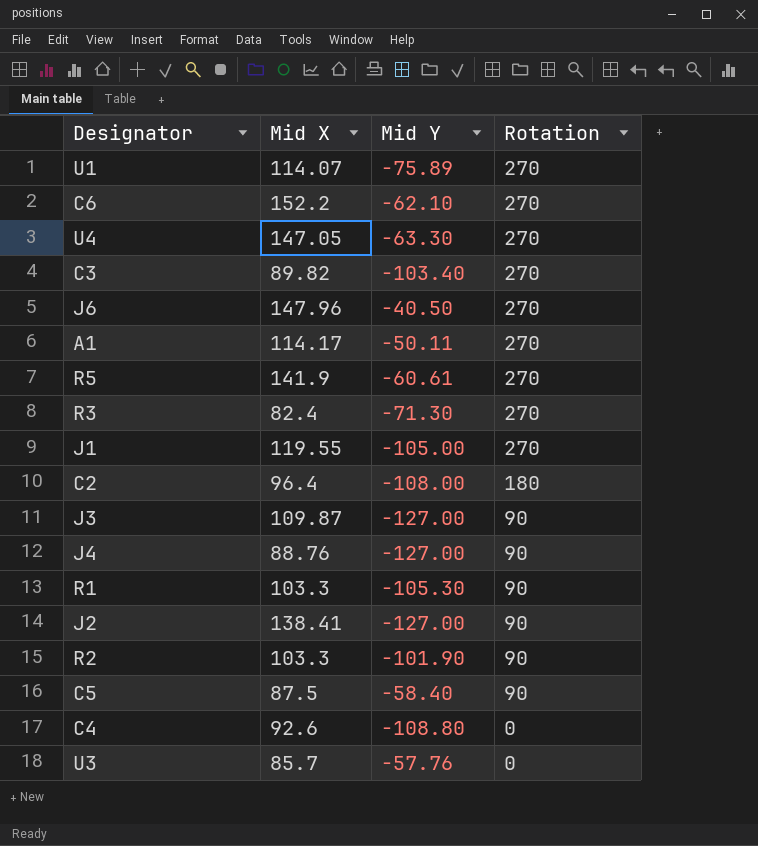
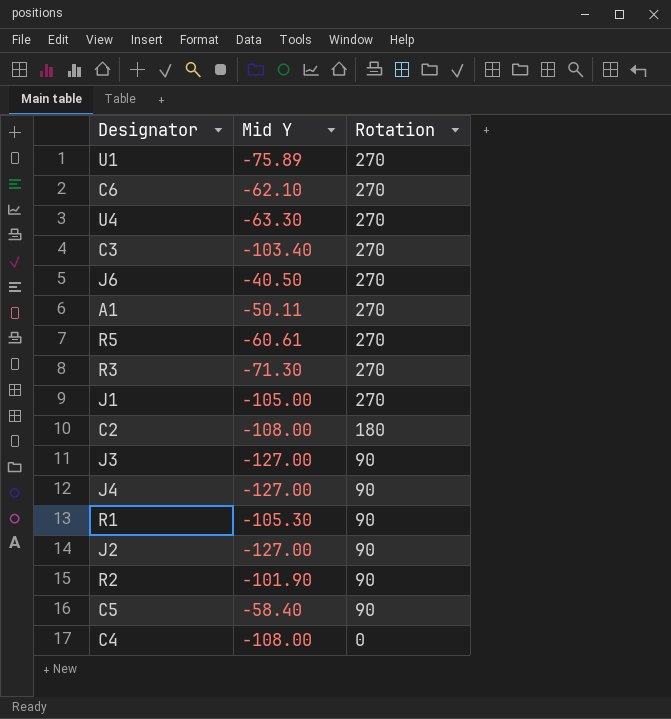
column Mid X | position: 2 -> none
row U3: 85.7 | -57.76 | 0 -> none
C4 | Mid Y: -108.80 -> -108.00

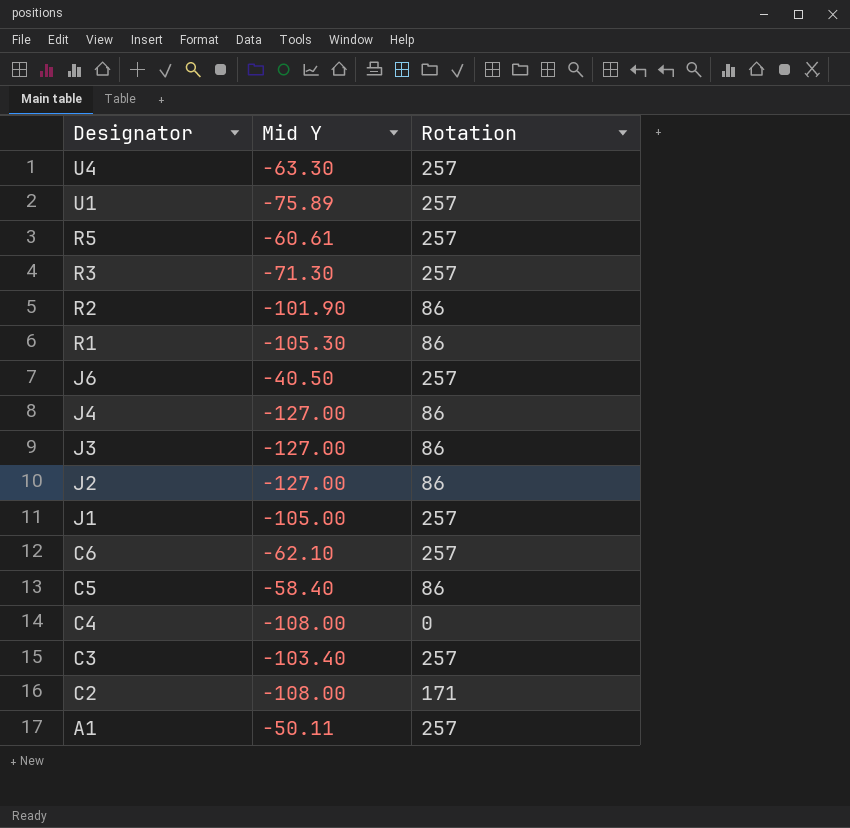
row order: Rotation descending -> Designator descending
U4 | Rotation: 270 -> 257
U1 | Rotation: 270 -> 257
R5 | Rotation: 270 -> 257
R3 | Rotation: 270 -> 257
R2 | Rotation: 90 -> 86
R1 | Rotation: 90 -> 86
J6 | Rotation: 270 -> 257
J4 | Rotation: 90 -> 86
J3 | Rotation: 90 -> 86
J2 | Rotation: 90 -> 86
J1 | Rotation: 270 -> 257
C6 | Rotation: 270 -> 257
C5 | Rotation: 90 -> 86
C3 | Rotation: 270 -> 257
C2 | Rotation: 180 -> 171
A1 | Rotation: 270 -> 257

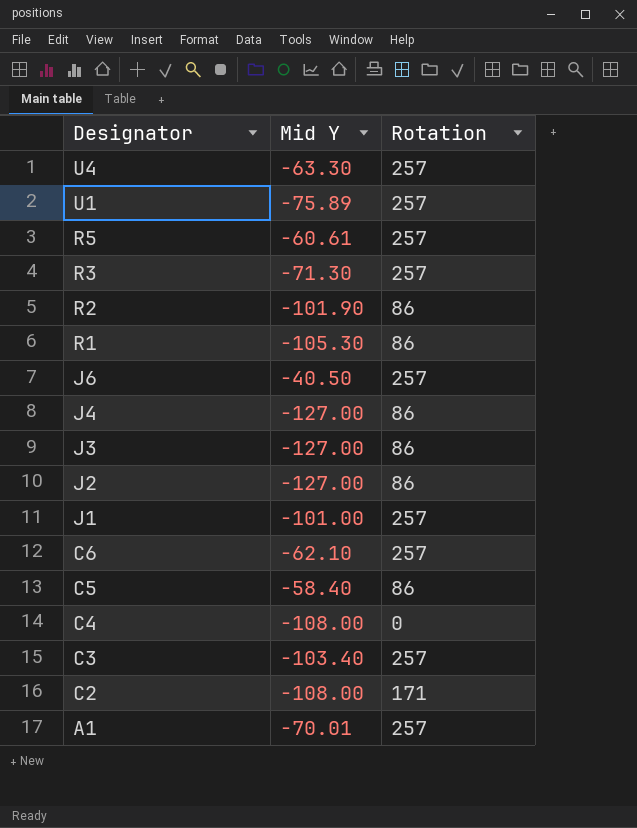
J1 | Mid Y: -105.00 -> -101.00
A1 | Mid Y: -50.11 -> -70.01

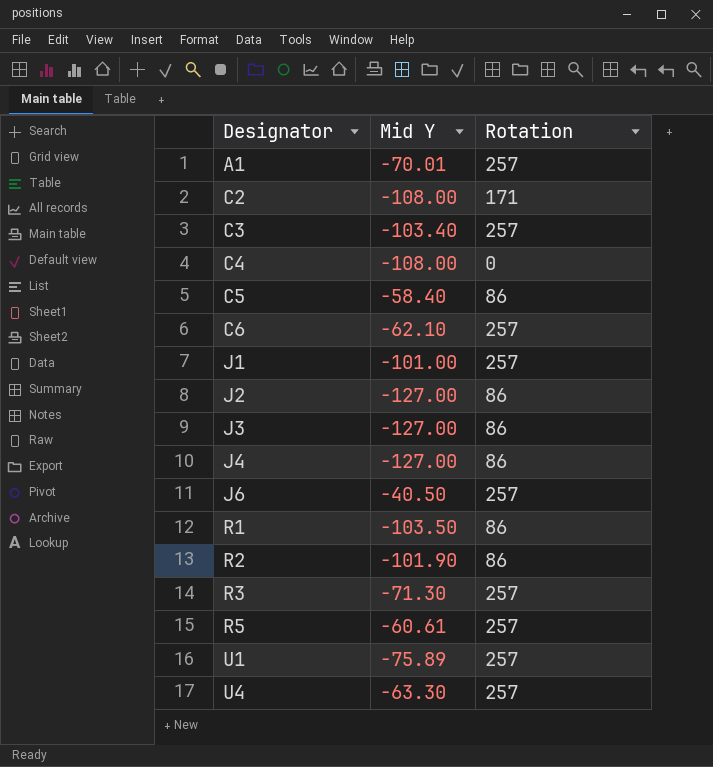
row order: Designator descending -> Designator ascending
R1 | Mid Y: -105.30 -> -103.50

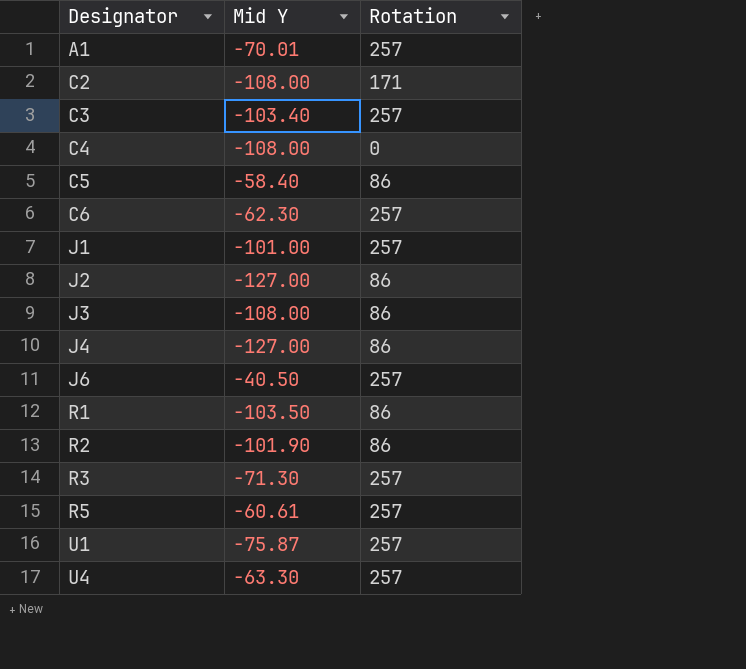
C6 | Mid Y: -62.10 -> -62.30
J3 | Mid Y: -127.00 -> -108.00
U1 | Mid Y: -75.89 -> -75.87

